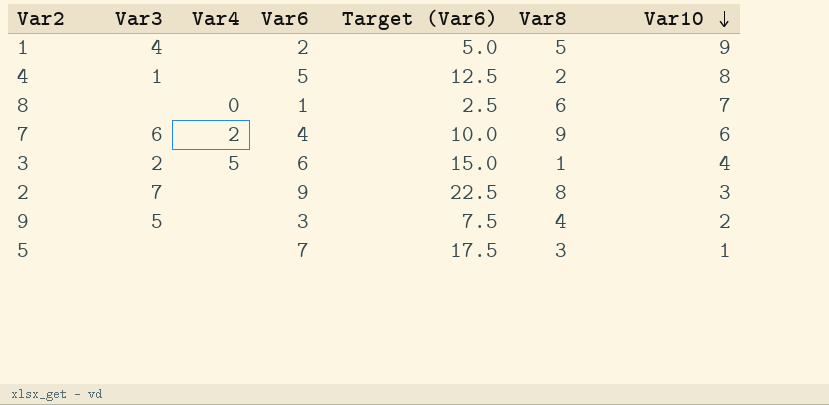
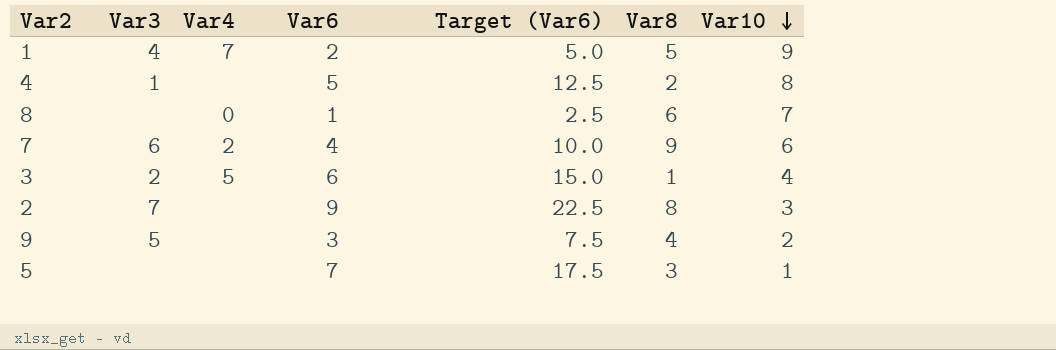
1 | Var4: none -> 7

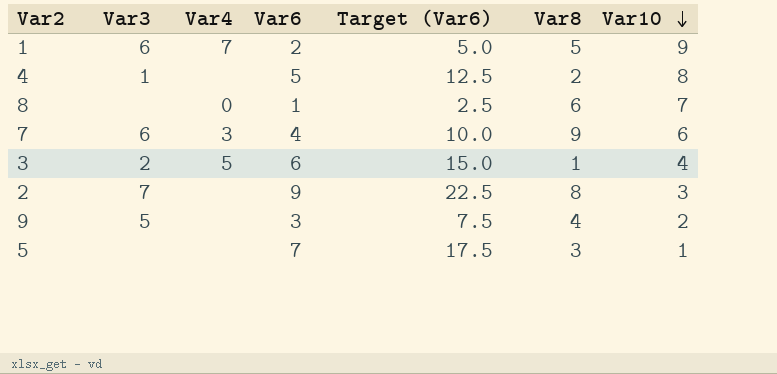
1 | Var3: 4 -> 6
7 | Var4: 2 -> 3

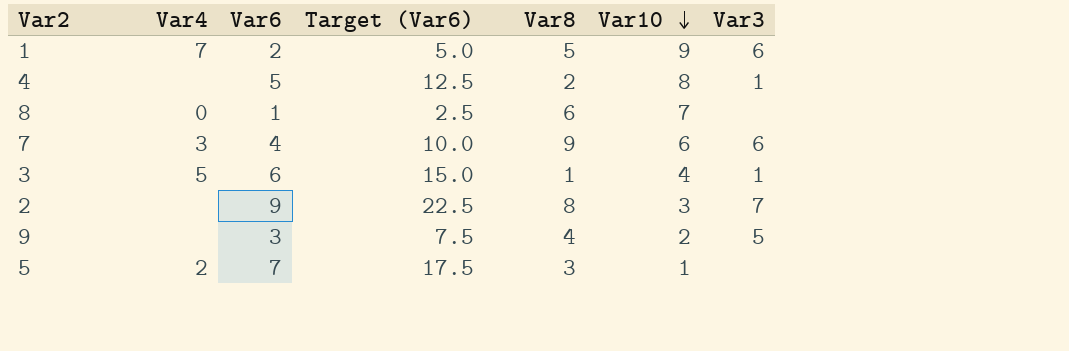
column Var3 | position: 2 -> 7
3 | Var3: 2 -> 1
5 | Var4: none -> 2

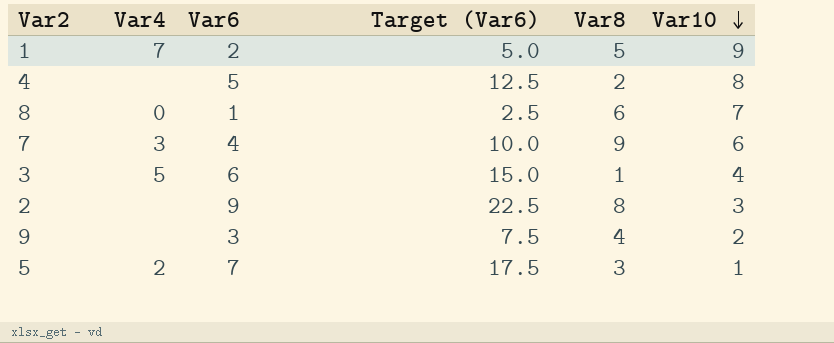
column Var3 | position: 7 -> none

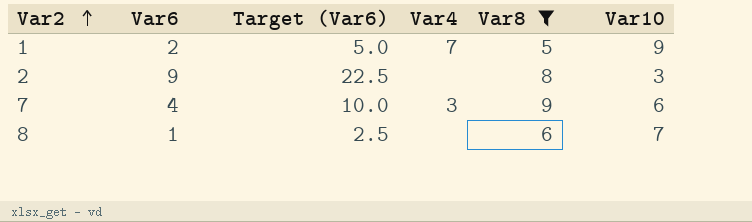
filter: none -> Var8 >= 5
row order: Var10 descending -> Var2 ascending
column Var4 | position: 2 -> 4
8 | Var4: 0 -> none

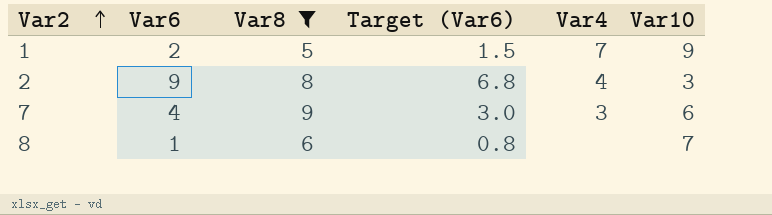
column Var8 | position: 5 -> 3
column Target (Var6) | formula: [Var6] * 2.5 -> [Var6] * 0.75
2 | Var4: none -> 4

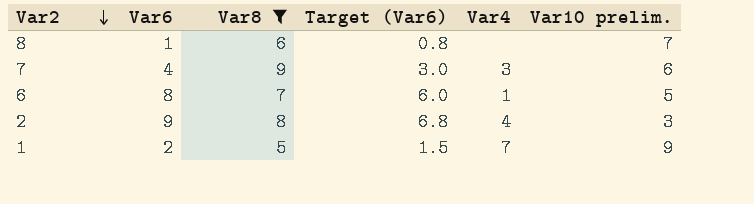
row order: Var2 ascending -> Var2 descending
column name: Var10 -> Var10 prelim.
row 6: none -> 8 | 7 | 6.0 | 1 | 5

